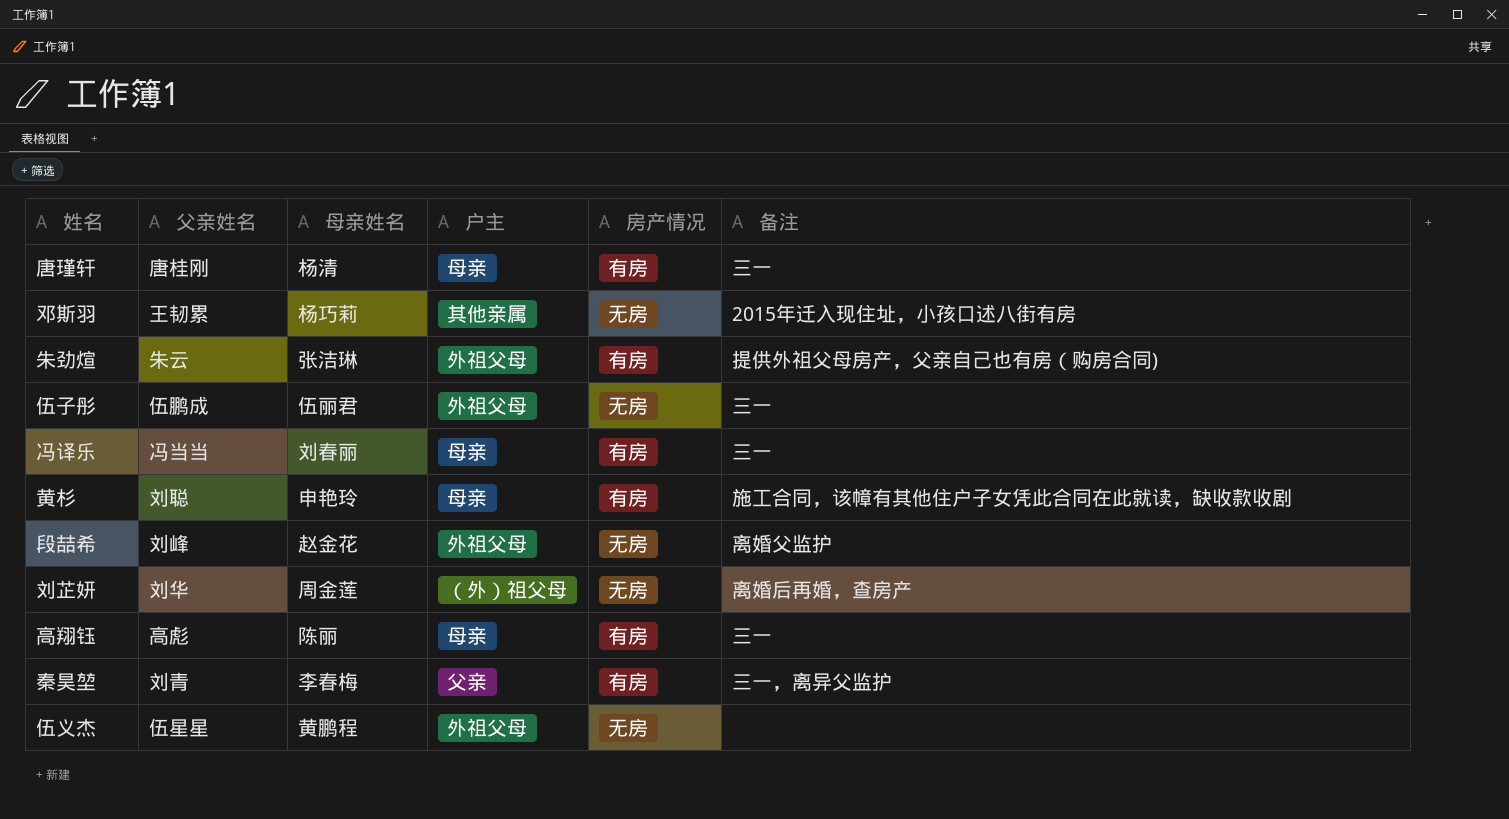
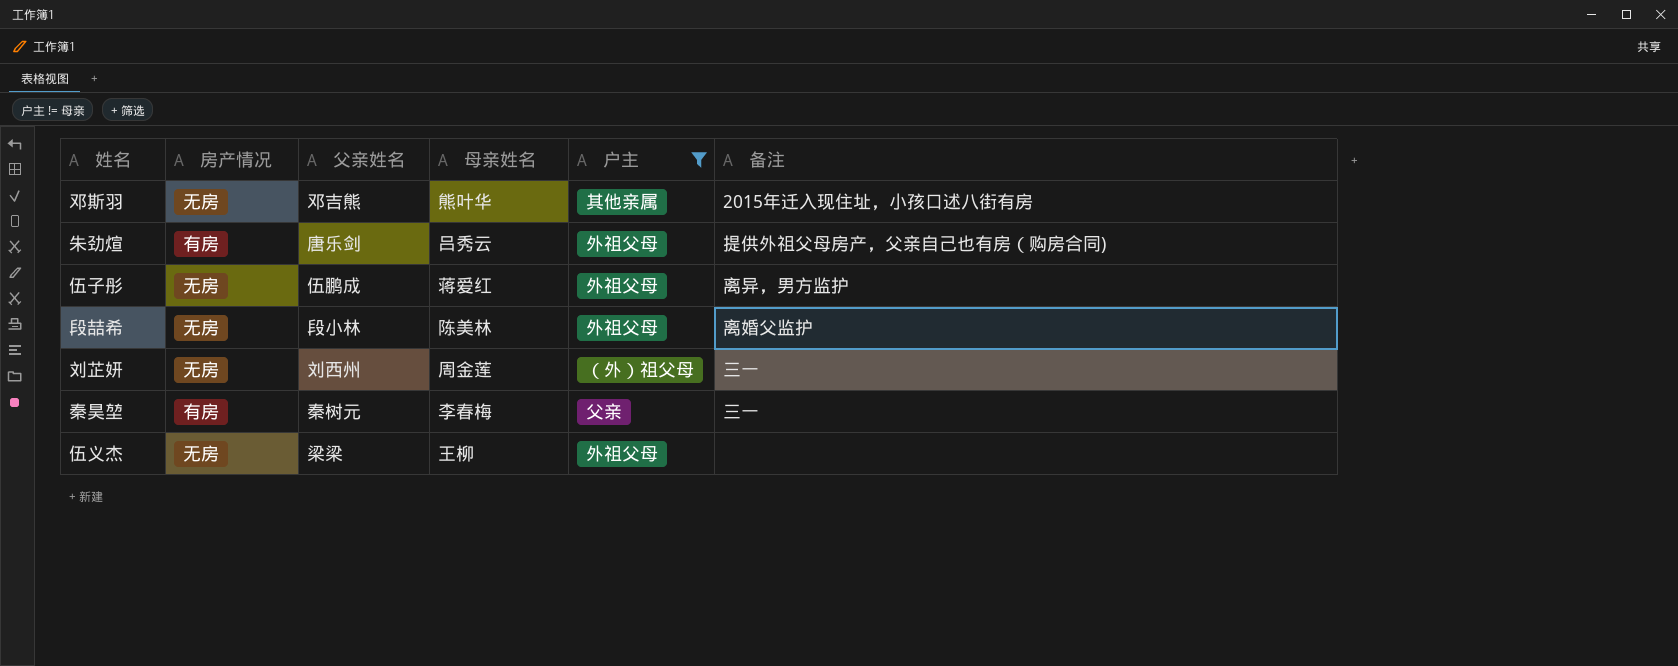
filter: none -> 户主 != 母亲
column 房产情况 | position: 5 -> 2
邓斯羽 | 父亲姓名: 王韧累 -> 邓吉熊
邓斯羽 | 母亲姓名: 杨巧莉 -> 熊叶华
朱劲煊 | 父亲姓名: 朱云 -> 唐乐剑
朱劲煊 | 母亲姓名: 张洁琳 -> 吕秀云
伍子彤 | 母亲姓名: 伍丽君 -> 蒋爱红
伍子彤 | 备注: 三一 -> 离异，男方监护
段喆希 | 父亲姓名: 刘峰 -> 段小林
段喆希 | 母亲姓名: 赵金花 -> 陈美林
刘芷妍 | 父亲姓名: 刘华 -> 刘西州
刘芷妍 | 备注: 离婚后再婚，查房产 -> 三一
秦昊堃 | 父亲姓名: 刘青 -> 秦树元
秦昊堃 | 备注: 三一，离异父监护 -> 三一
伍义杰 | 父亲姓名: 伍星星 -> 梁梁
伍义杰 | 母亲姓名: 黄鹏程 -> 王柳

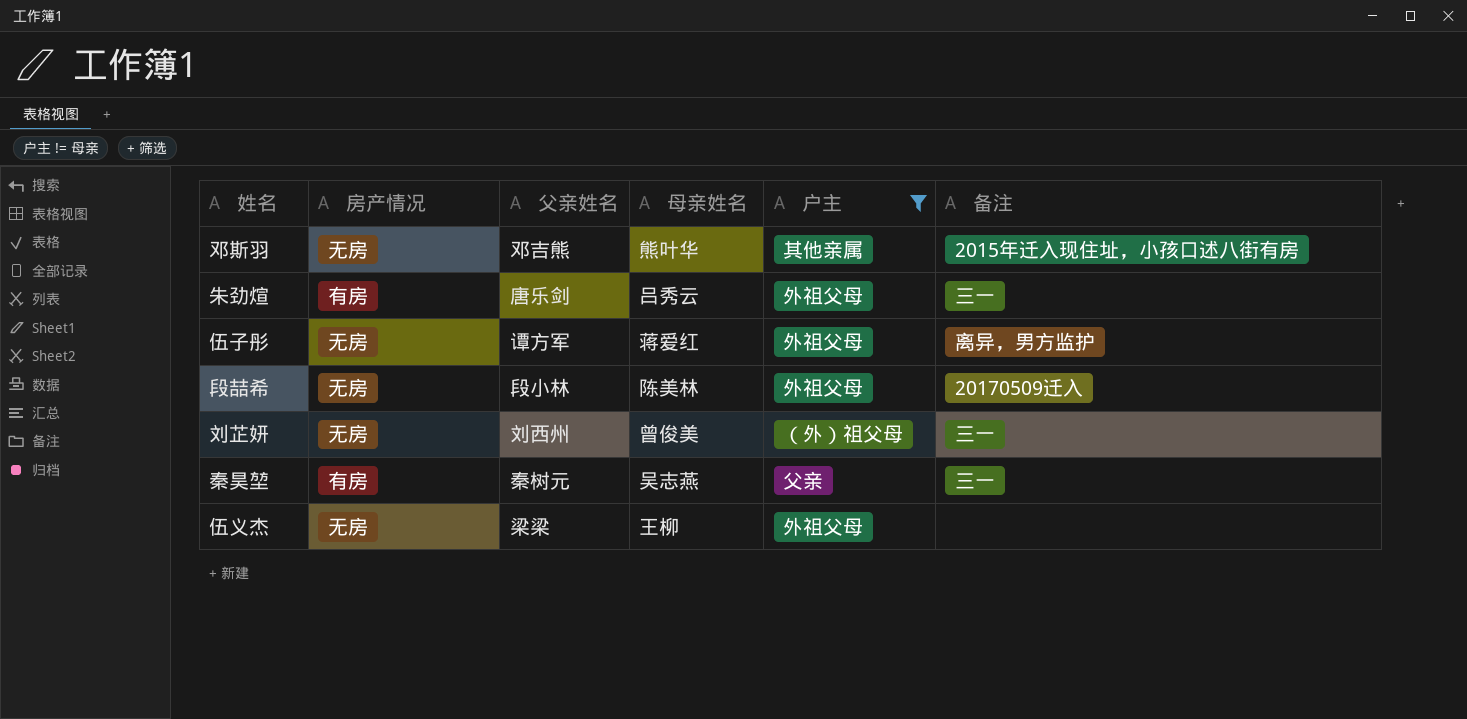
朱劲煊 | 备注: 提供外祖父母房产，父亲自己也有房（购房合同) -> 三一
伍子彤 | 父亲姓名: 伍鹏成 -> 谭方军
段喆希 | 备注: 离婚父监护 -> 20170509迁入
刘芷妍 | 母亲姓名: 周金莲 -> 曾俊美
秦昊堃 | 母亲姓名: 李春梅 -> 吴志燕

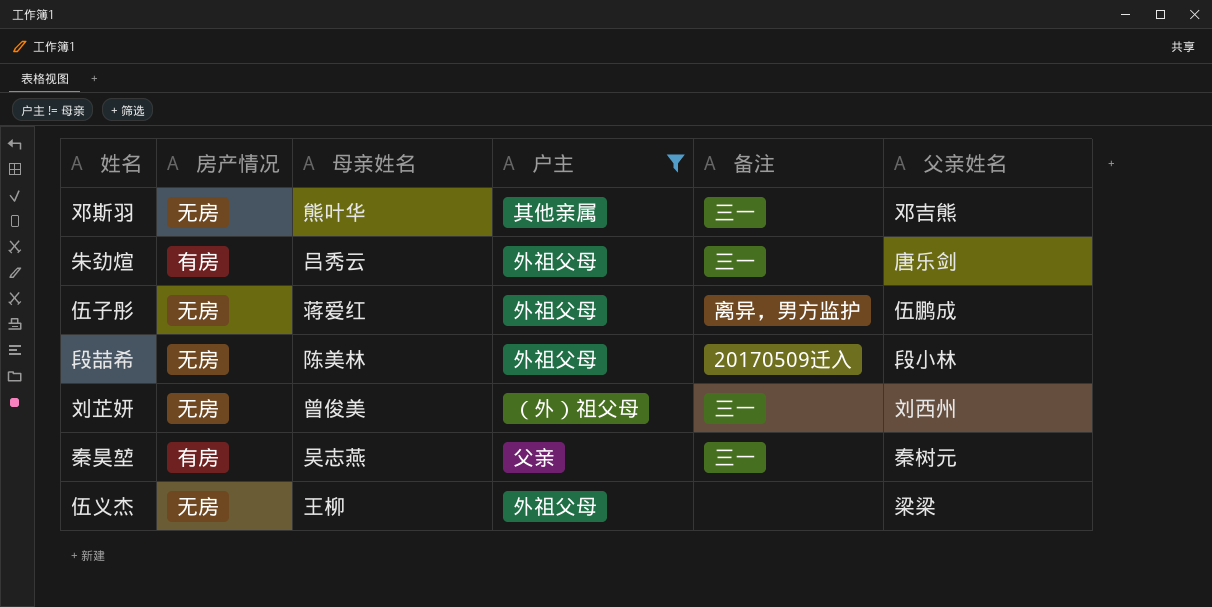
column 父亲姓名 | position: 3 -> 6
邓斯羽 | 备注: 2015年迁入现住址，小孩口述八街有房 -> 三一
伍子彤 | 父亲姓名: 谭方军 -> 伍鹏成

